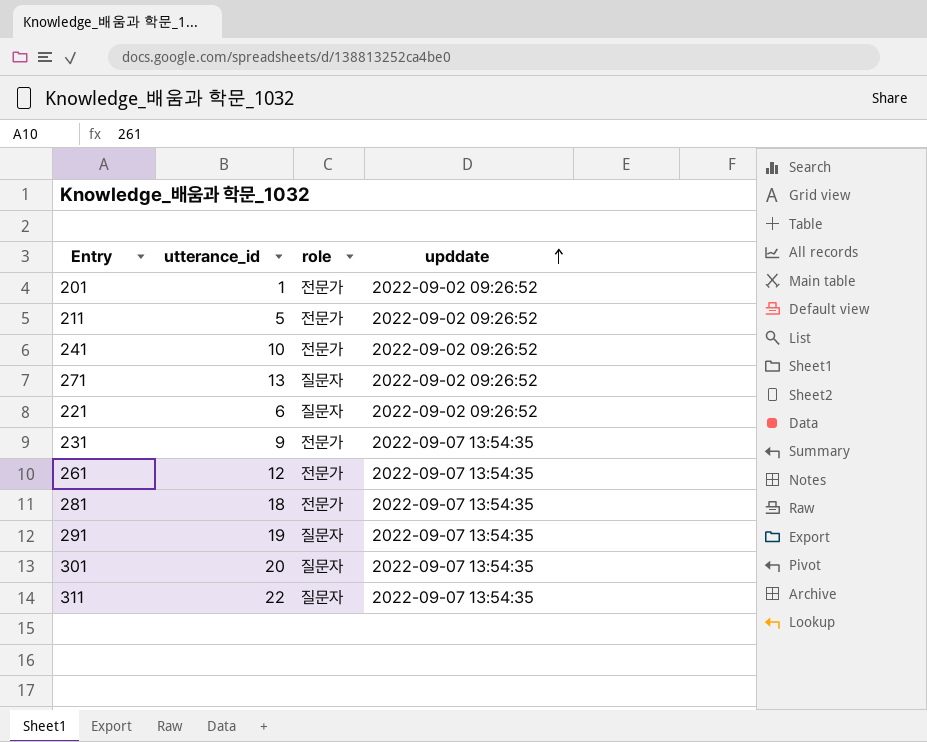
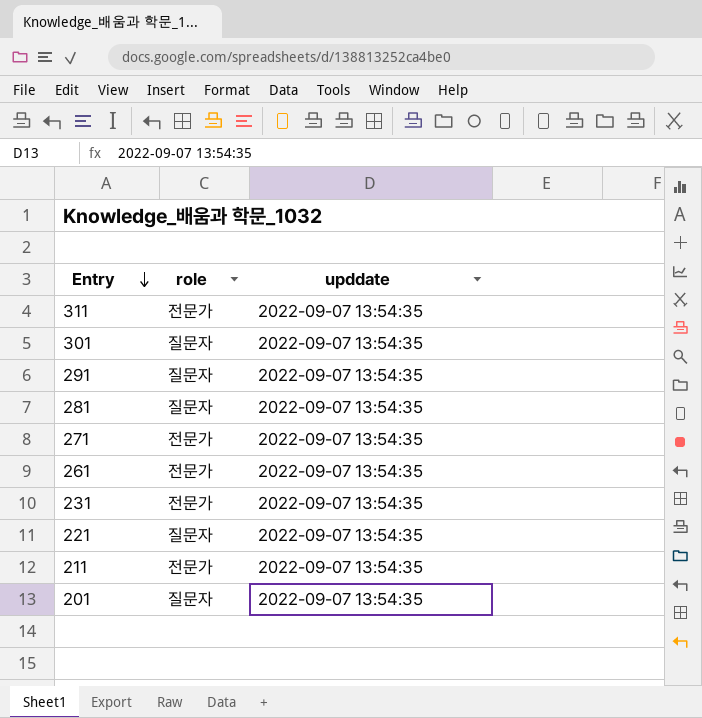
row order: upddate ascending -> Entry descending
column utterance_id | position: 2 -> none
row 241: 10 | 전문가 | 2022-09-02 09:26:52 -> none
311 | role: 질문자 -> 전문가
281 | role: 전문가 -> 질문자
271 | role: 질문자 -> 전문가
271 | upddate: 2022-09-02 09:26:52 -> 2022-09-07 13:54:35
221 | upddate: 2022-09-02 09:26:52 -> 2022-09-07 13:54:35
211 | upddate: 2022-09-02 09:26:52 -> 2022-09-07 13:54:35
201 | role: 전문가 -> 질문자
201 | upddate: 2022-09-02 09:26:52 -> 2022-09-07 13:54:35

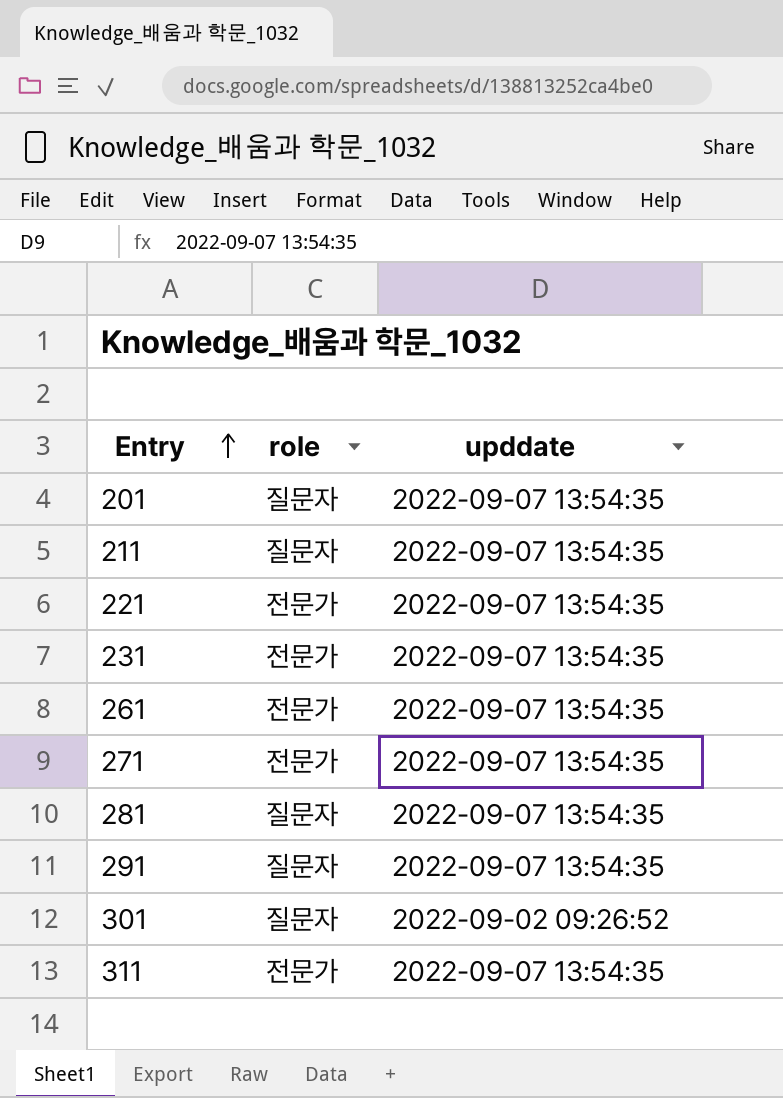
row order: Entry descending -> Entry ascending
211 | role: 전문가 -> 질문자
221 | role: 질문자 -> 전문가
301 | upddate: 2022-09-07 13:54:35 -> 2022-09-02 09:26:52

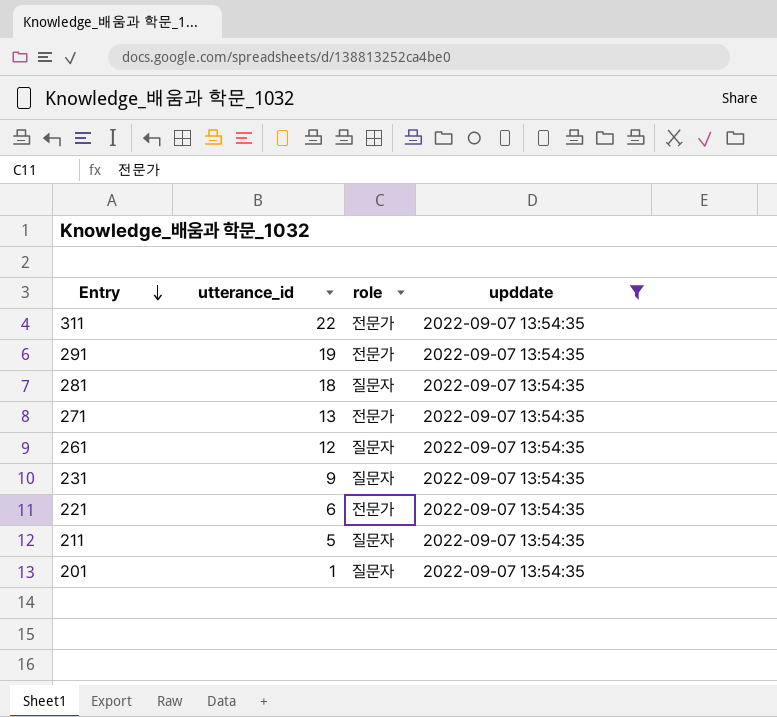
filter: none -> upddate = 2022-09-07 13:54:35
row order: Entry ascending -> Entry descending
column utterance_id | position: none -> 2
291 | role: 질문자 -> 전문가
261 | role: 전문가 -> 질문자
231 | role: 전문가 -> 질문자

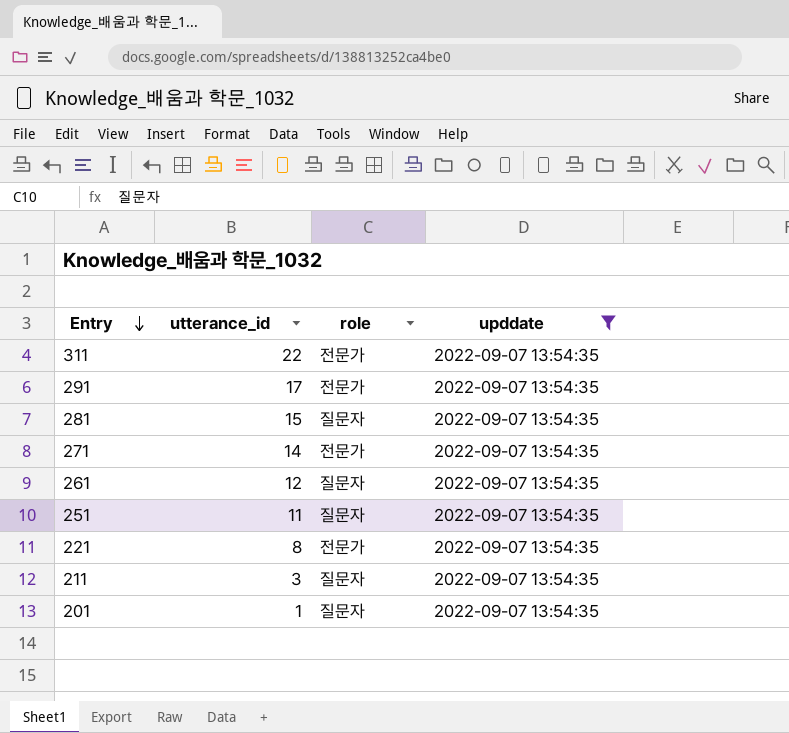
row 231: 9 | 질문자 | 2022-09-07 13:54:35 -> none
291 | utterance_id: 19 -> 17
281 | utterance_id: 18 -> 15
271 | utterance_id: 13 -> 14
row 251: none -> 11 | 질문자 | 2022-09-07 13:54:35
221 | utterance_id: 6 -> 8
211 | utterance_id: 5 -> 3

